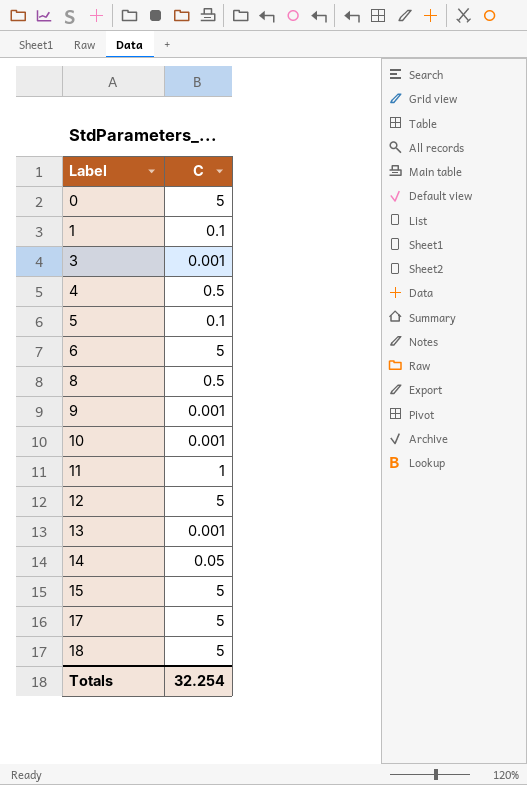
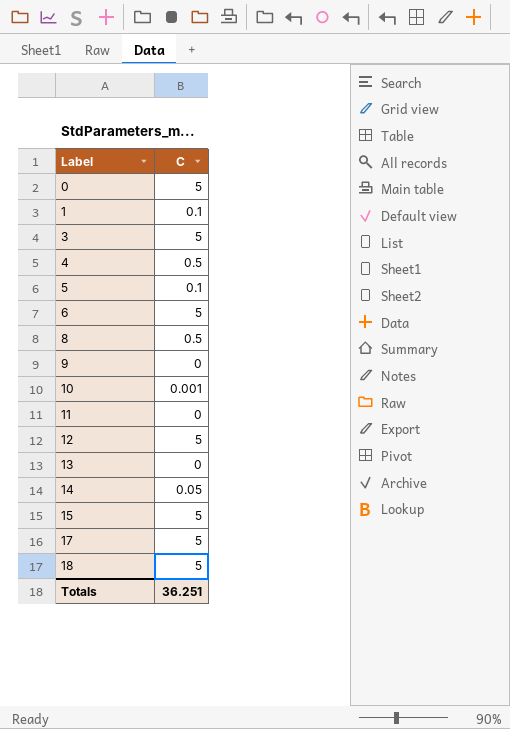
3 | C: 0.001 -> 5
9 | C: 0.001 -> 0
11 | C: 1 -> 0
13 | C: 0.001 -> 0
Totals | C: 32.254 -> 36.251

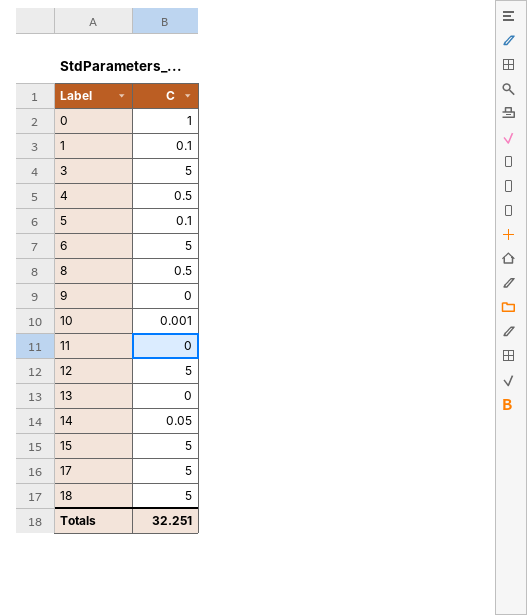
0 | C: 5 -> 1
Totals | C: 36.251 -> 32.251

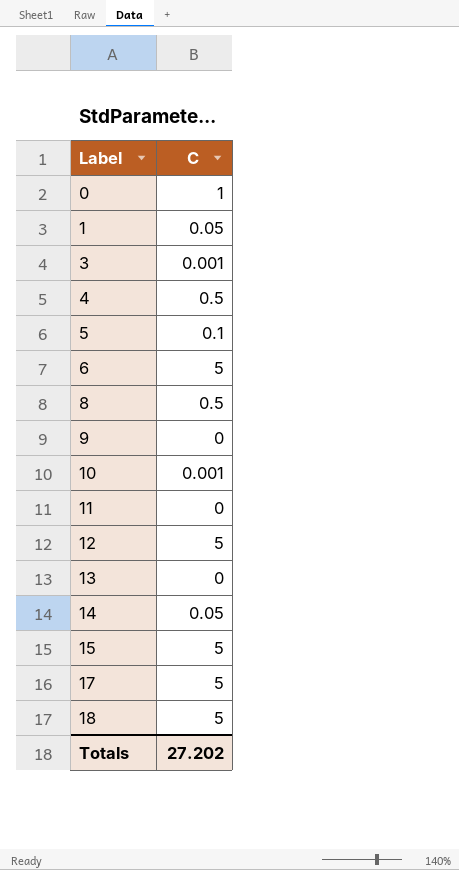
1 | C: 0.1 -> 0.05
3 | C: 5 -> 0.001
Totals | C: 32.251 -> 27.202

